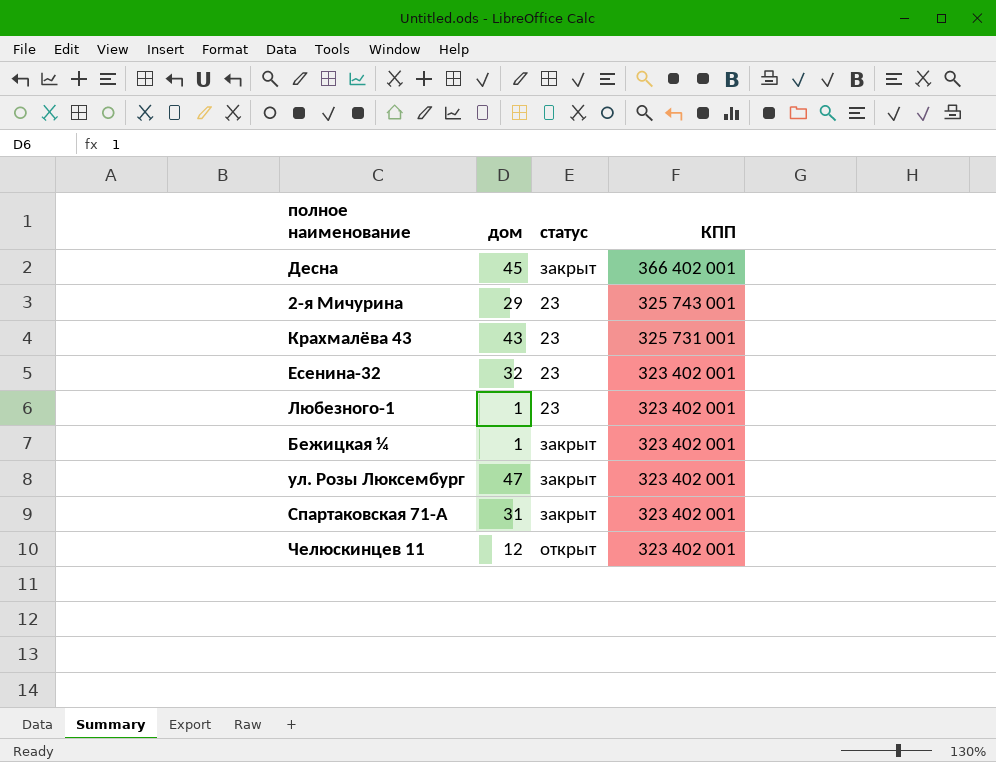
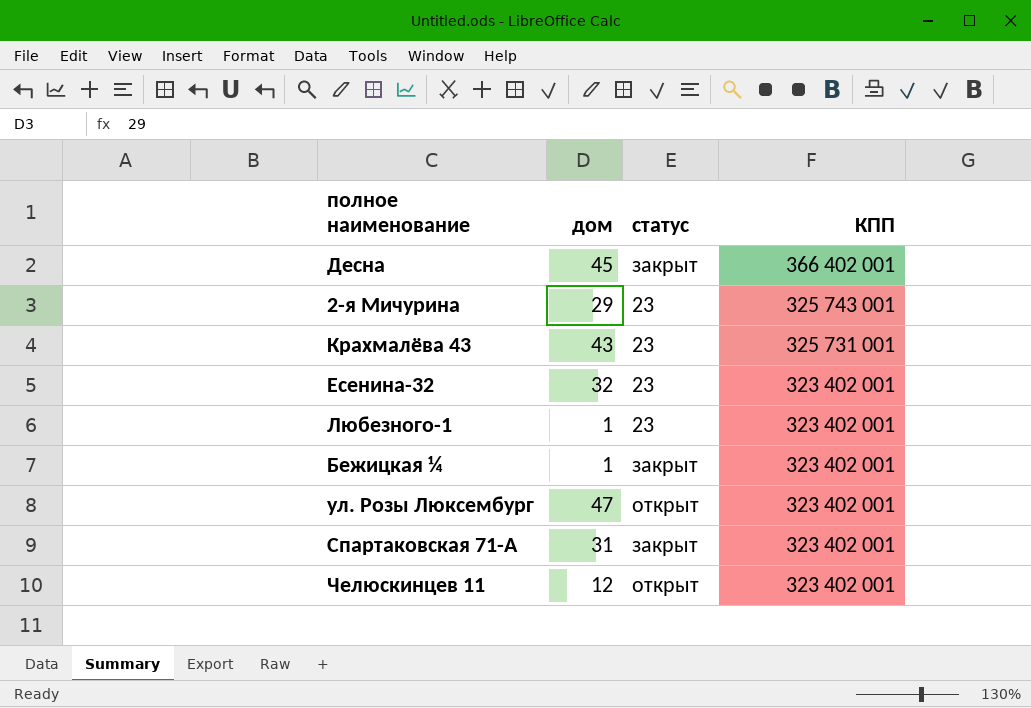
ул. Розы Люксембург | статус: закрыт -> открыт

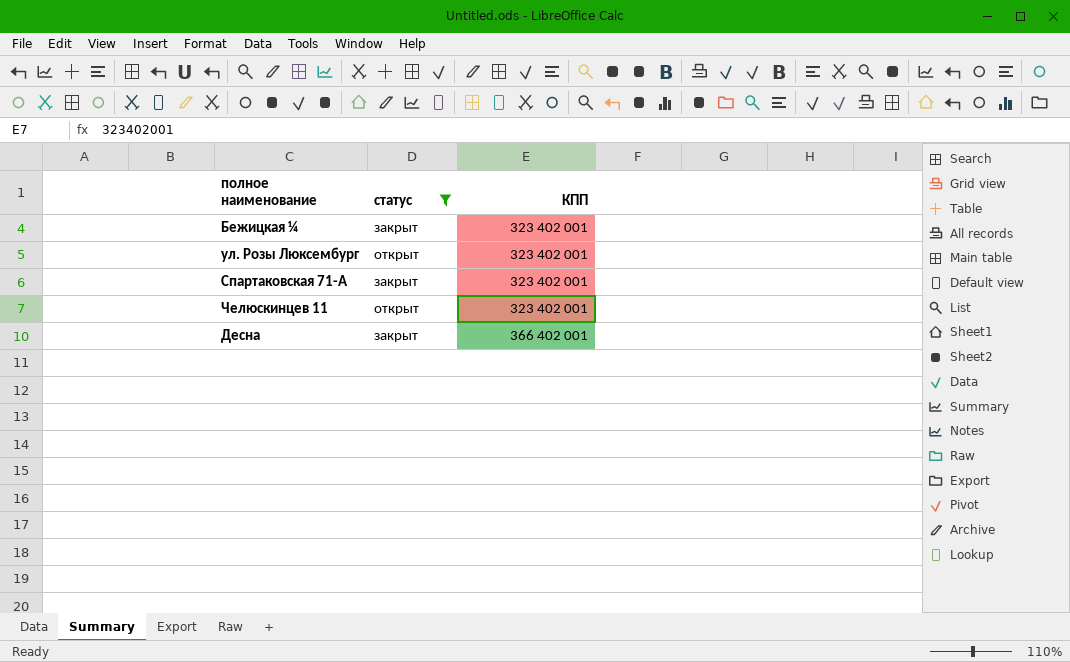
filter: none -> статус != 23
row order: КПП descending -> КПП ascending
column дом | position: 2 -> none

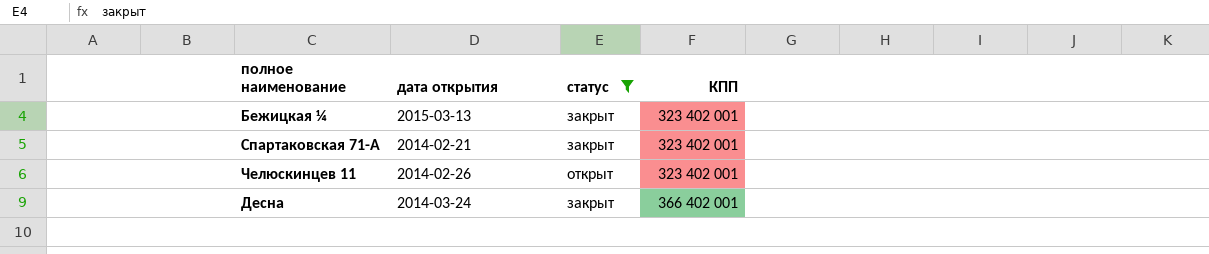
column дата открытия | position: none -> 2
row ул. Розы Люксембург: открыт | 323 402 001 -> none

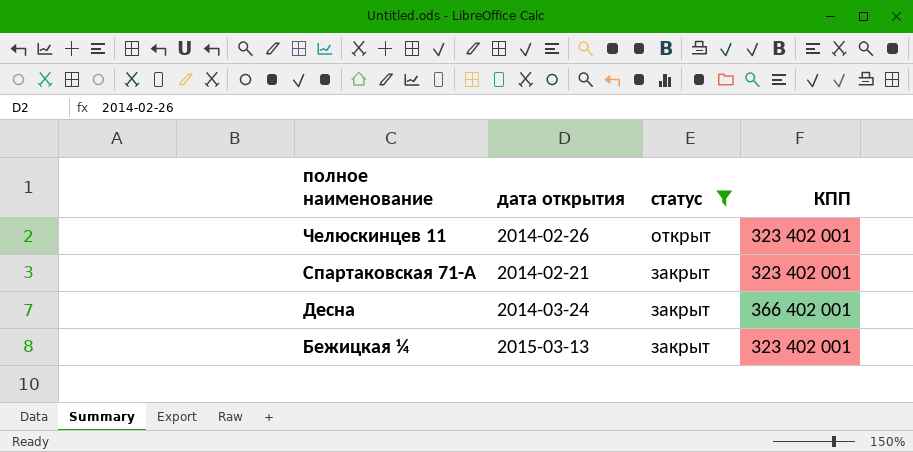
row order: КПП ascending -> полное наименование descending

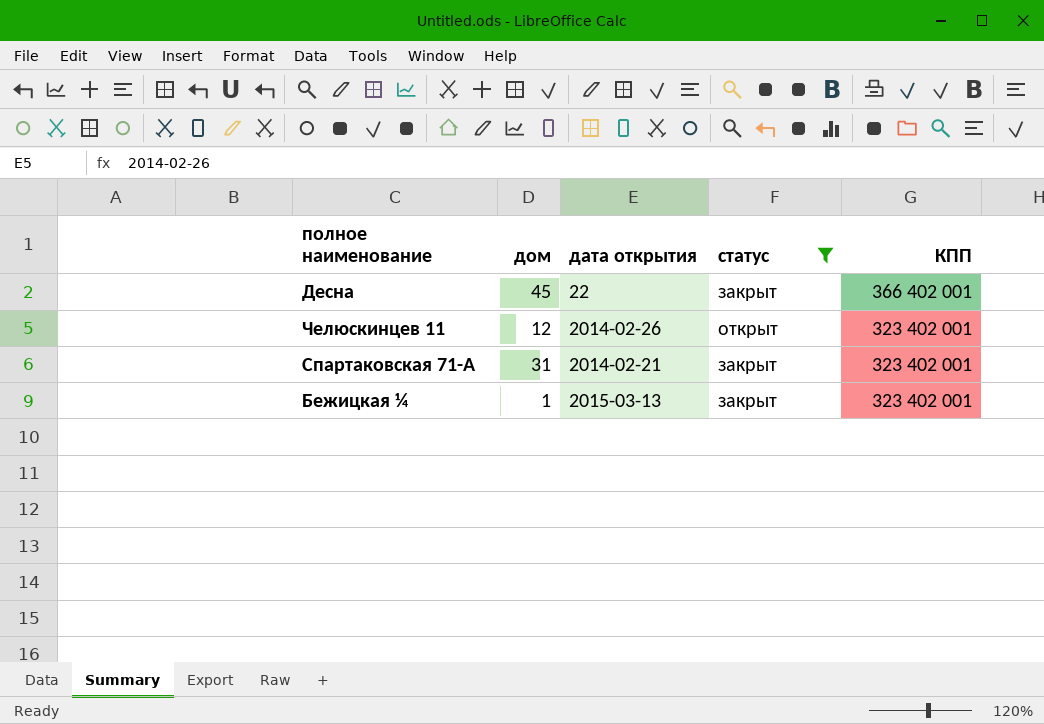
row order: полное наименование descending -> КПП descending
column дом | position: none -> 2
Десна | дата открытия: 2014-03-24 -> 22

